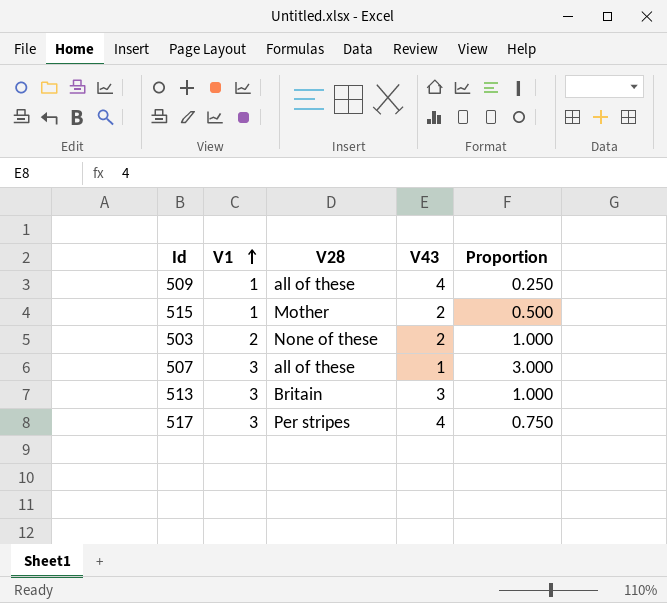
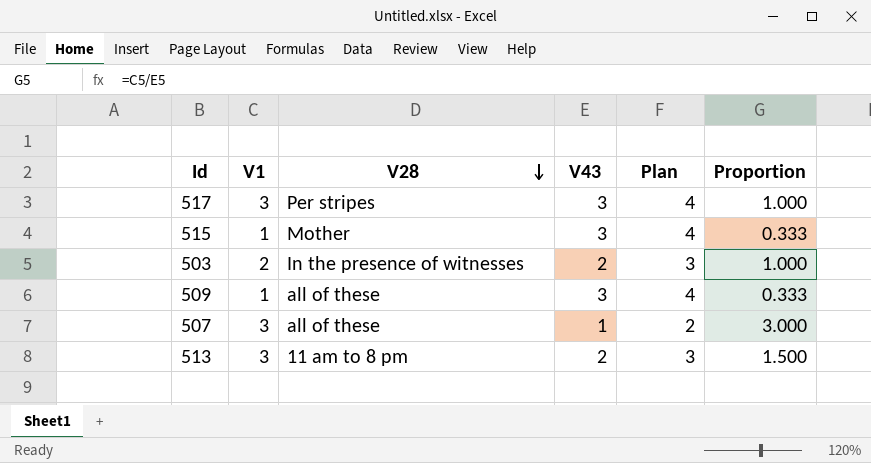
row order: V1 ascending -> V28 descending
column Plan | formula: none -> [V43] + 1
517 | V43: 4 -> 3
517 | Proportion: 0.750 -> 1.000
515 | V43: 2 -> 3
515 | Proportion: 0.500 -> 0.333
503 | V28: None of these -> In the presence of witnesses
509 | V43: 4 -> 3
509 | Proportion: 0.250 -> 0.333
513 | V28: Britain -> 11 am to 8 pm
513 | V43: 3 -> 2
513 | Proportion: 1.000 -> 1.500

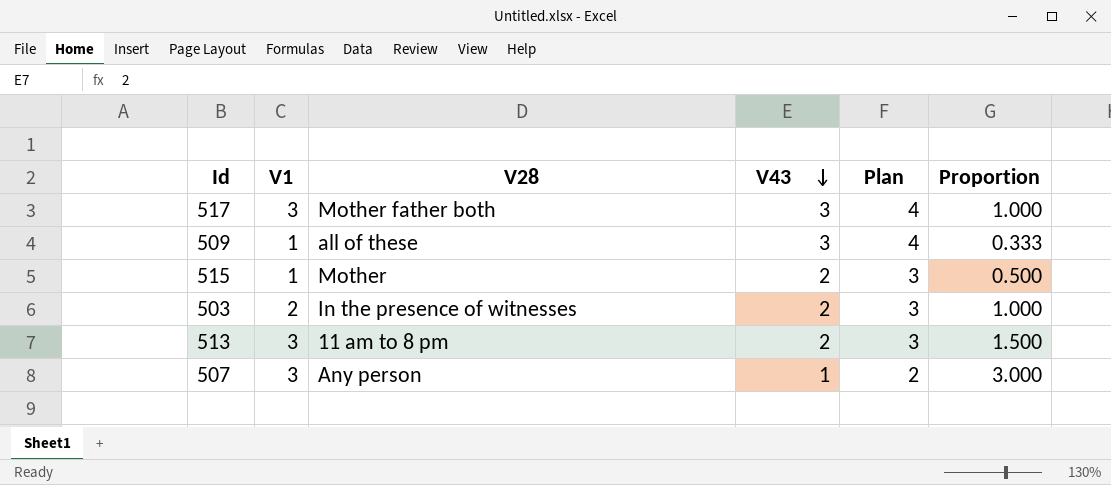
row order: V28 descending -> V43 descending
517 | V28: Per stripes -> Mother father both
515 | V43: 3 -> 2
515 | Plan: 4 -> 3
515 | Proportion: 0.333 -> 0.500
507 | V28: all of these -> Any person

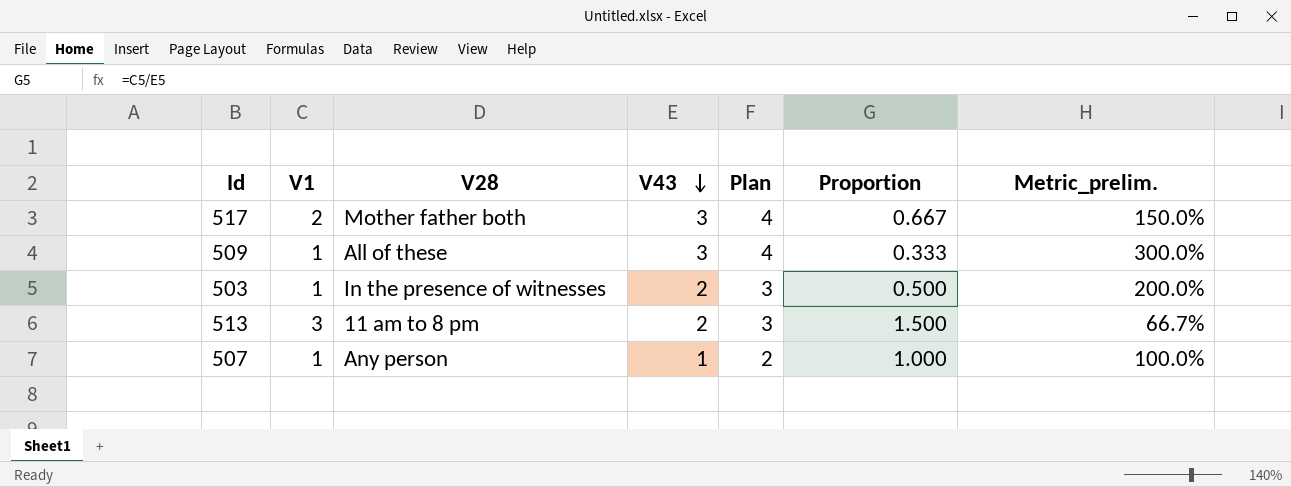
column Metric_prelim. | formula: none -> [V43] / [V1]
row 515: 1 | Mother | 2 | 3 | 0.500 -> none
517 | V1: 3 -> 2
517 | Proportion: 1.000 -> 0.667
509 | V28: all of these -> All of these
503 | V1: 2 -> 1
503 | Proportion: 1.000 -> 0.500
507 | V1: 3 -> 1
507 | Proportion: 3.000 -> 1.000

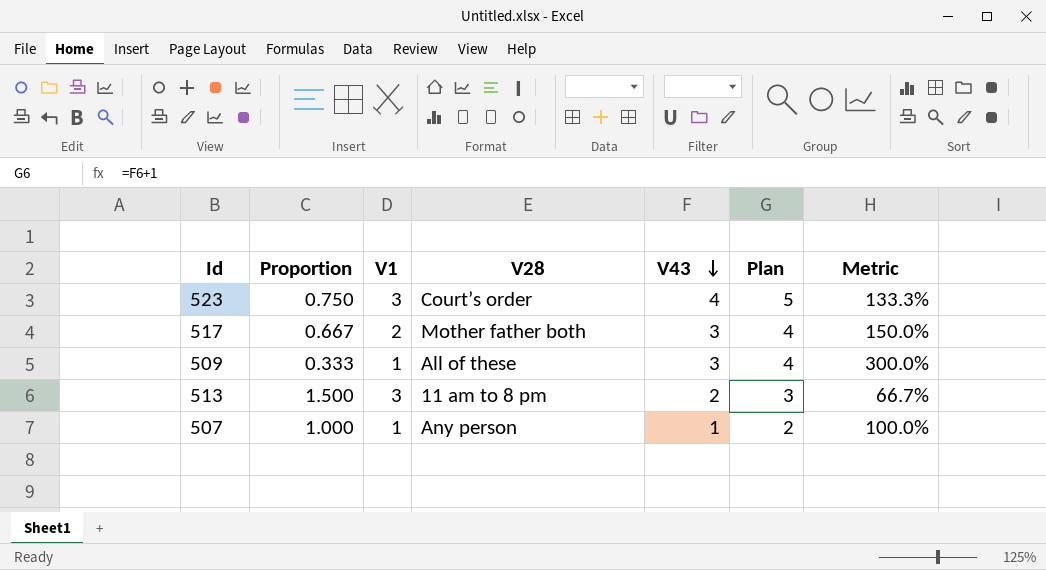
column Proportion | position: 6 -> 2
column name: Metric_prelim. -> Metric
row 503: 1 | In the presence of witnesses | 2 | 3 | 0.500 | 200.0% -> none
row 523: none -> 0.750 | 3 | Court’s order | 4 | 5 | 133.3%

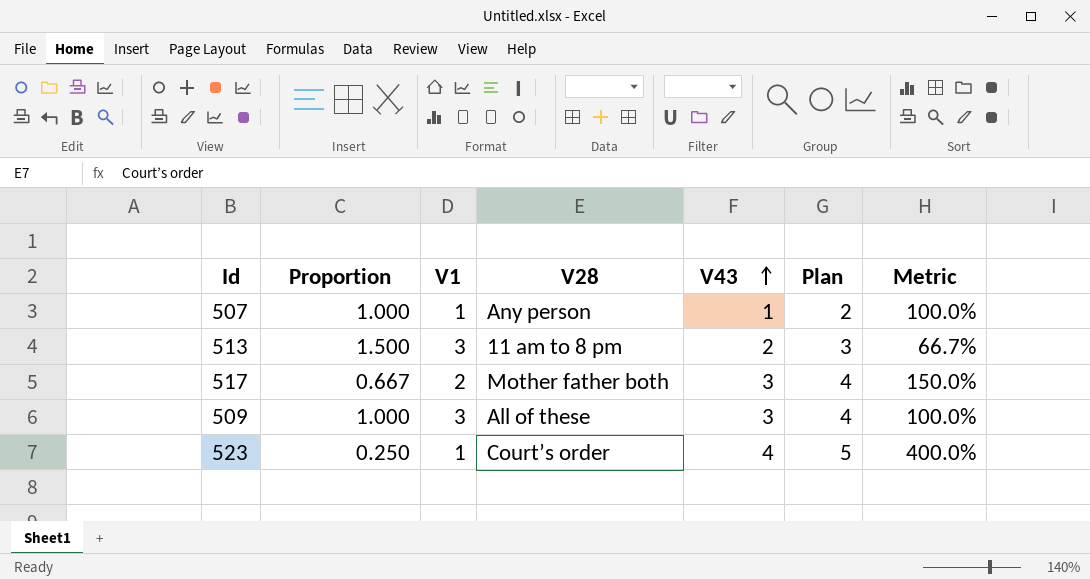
row order: V43 descending -> V43 ascending
509 | Proportion: 0.333 -> 1.000
509 | V1: 1 -> 3
509 | Metric: 300.0% -> 100.0%
523 | Proportion: 0.750 -> 0.250
523 | V1: 3 -> 1
523 | Metric: 133.3% -> 400.0%

